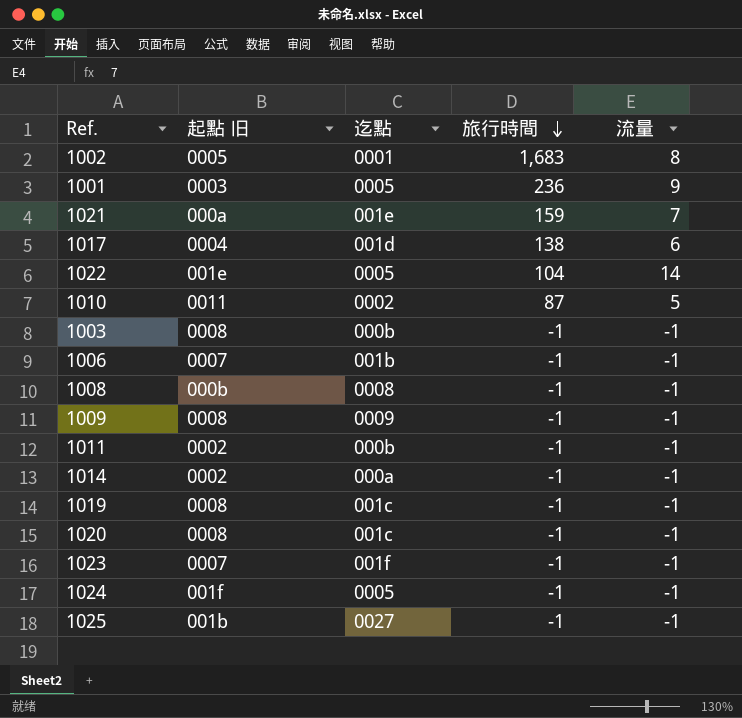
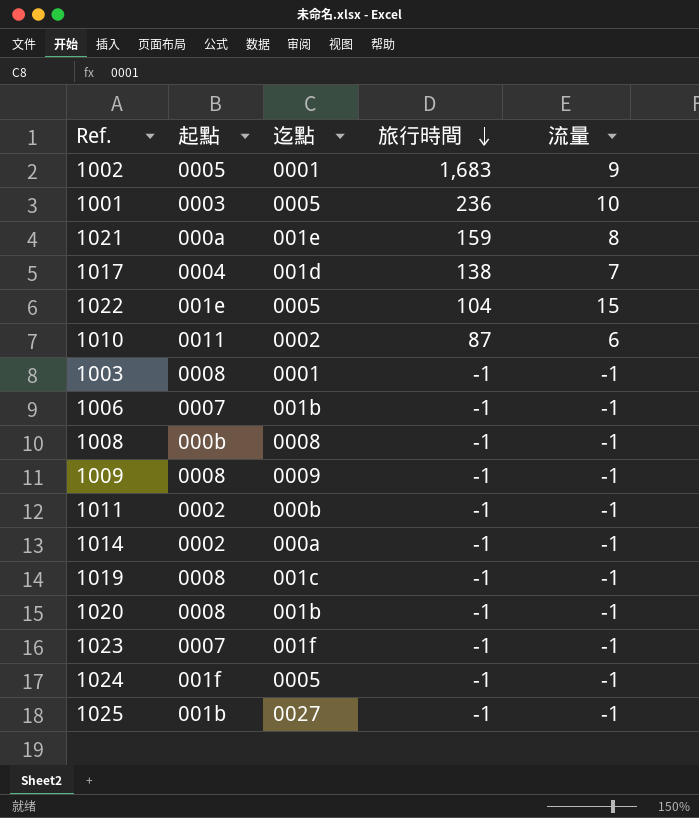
column name: 起點 旧 -> 起點
1002 | 流量: 8 -> 9
1001 | 流量: 9 -> 10
1021 | 流量: 7 -> 8
1017 | 流量: 6 -> 7
1022 | 流量: 14 -> 15
1010 | 流量: 5 -> 6
1003 | 迄點: 000b -> 0001
1020 | 迄點: 001c -> 001b

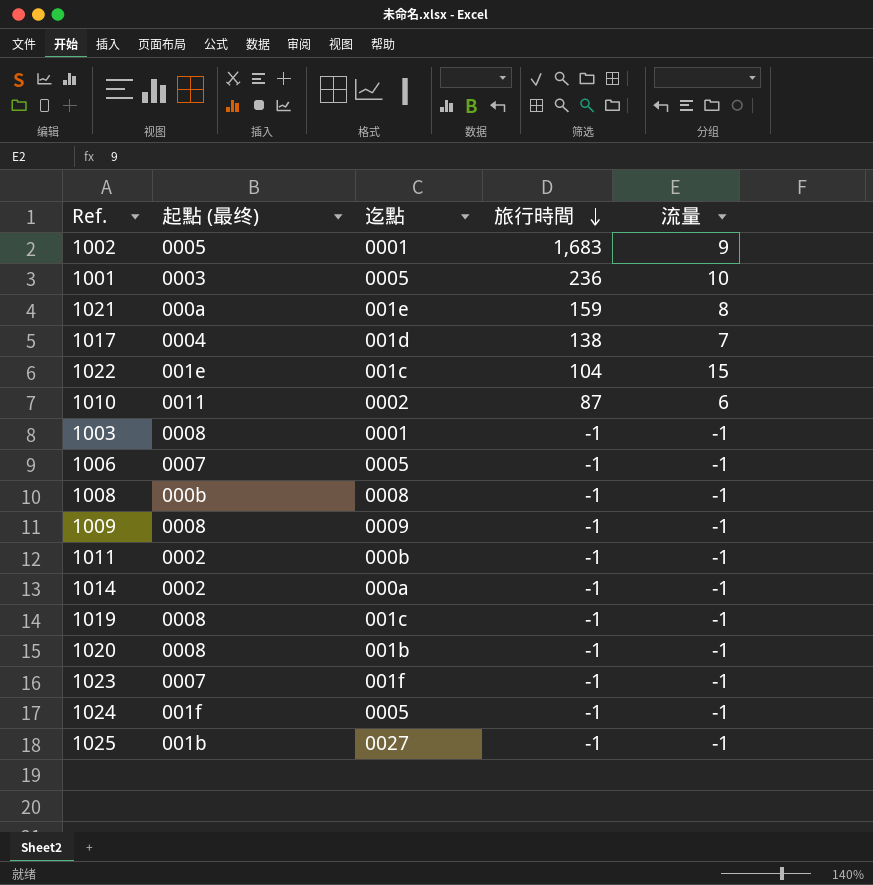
column name: 起點 -> 起點 (最终)
1022 | 迄點: 0005 -> 001c
1006 | 迄點: 001b -> 0005

